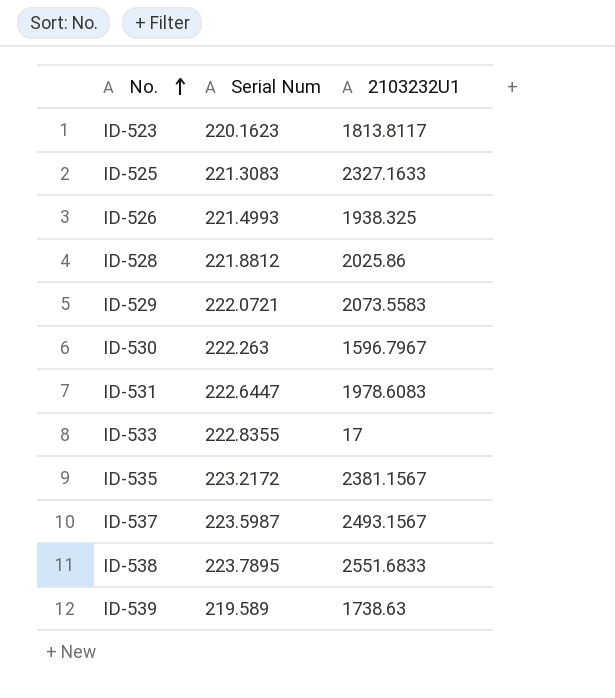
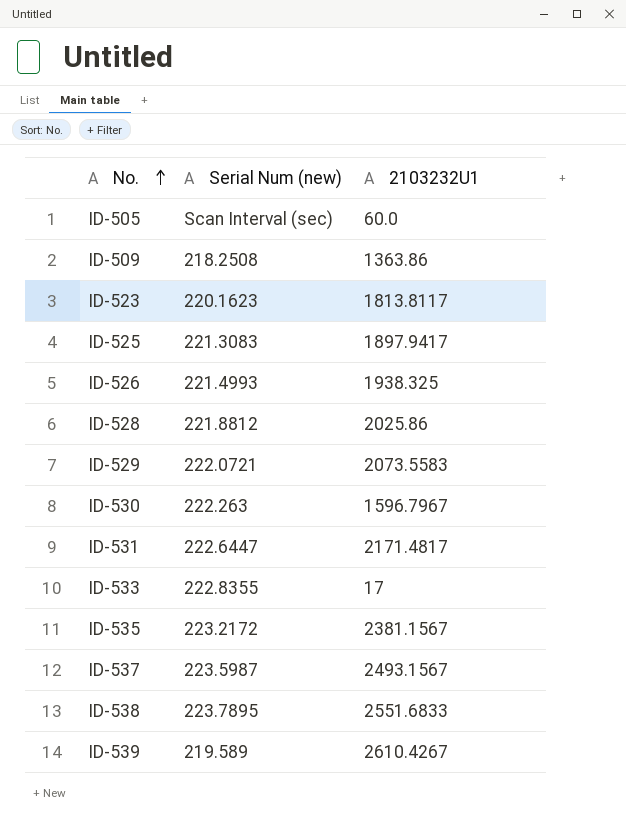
column name: Serial Num -> Serial Num (new)
row ID-505: none -> Scan Interval (sec) | 60.0
row ID-509: none -> 218.2508 | 1363.86
ID-525 | 2103232U1: 2327.1633 -> 1897.9417
ID-531 | 2103232U1: 1978.6083 -> 2171.4817
ID-539 | 2103232U1: 1738.63 -> 2610.4267

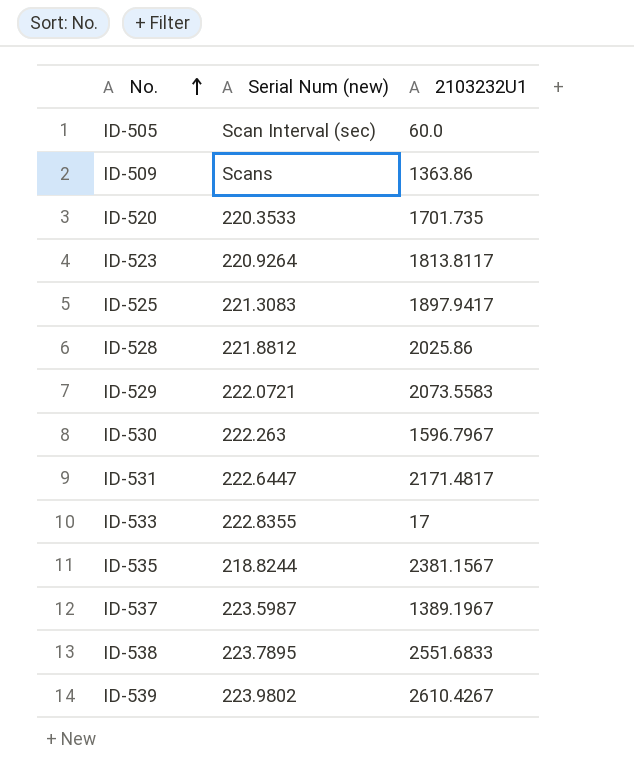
row ID-526: 221.4993 | 1938.325 -> none
ID-509 | Serial Num (new): 218.2508 -> Scans
row ID-520: none -> 220.3533 | 1701.735
ID-523 | Serial Num (new): 220.1623 -> 220.9264
ID-535 | Serial Num (new): 223.2172 -> 218.8244
ID-537 | 2103232U1: 2493.1567 -> 1389.1967
ID-539 | Serial Num (new): 219.589 -> 223.9802

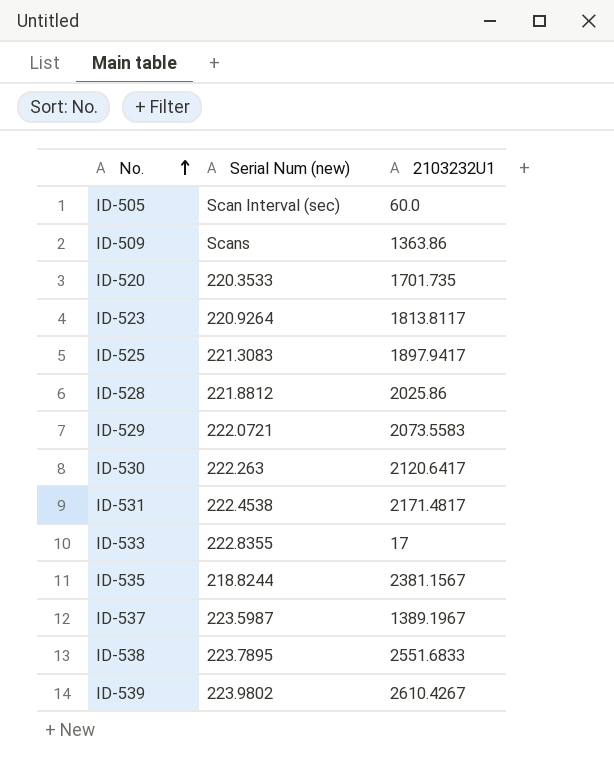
ID-530 | 2103232U1: 1596.7967 -> 2120.6417
ID-531 | Serial Num (new): 222.6447 -> 222.4538

